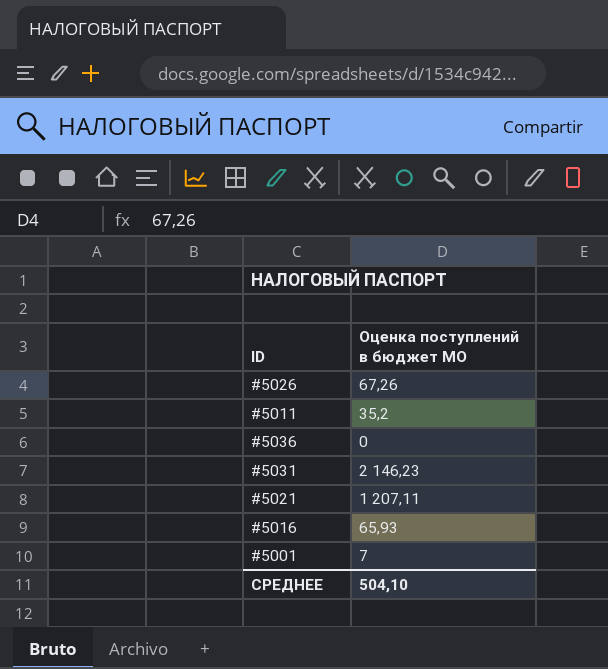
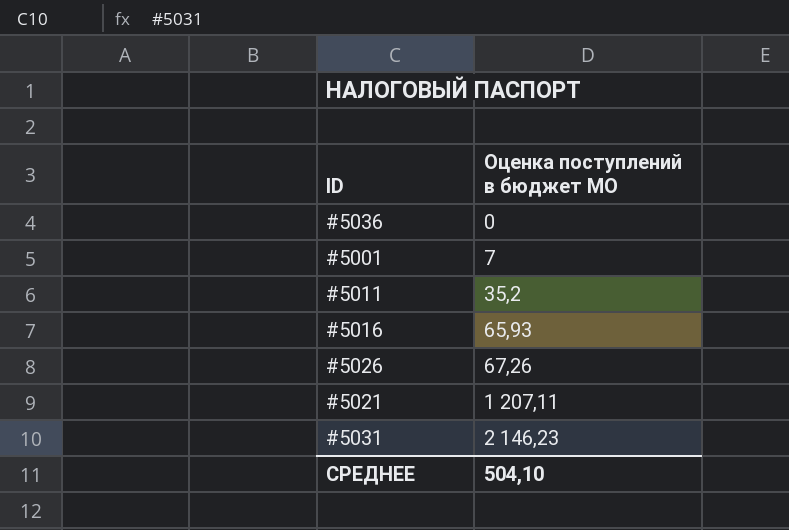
row order: none -> Оценка поступлений в бюджет МО ascending

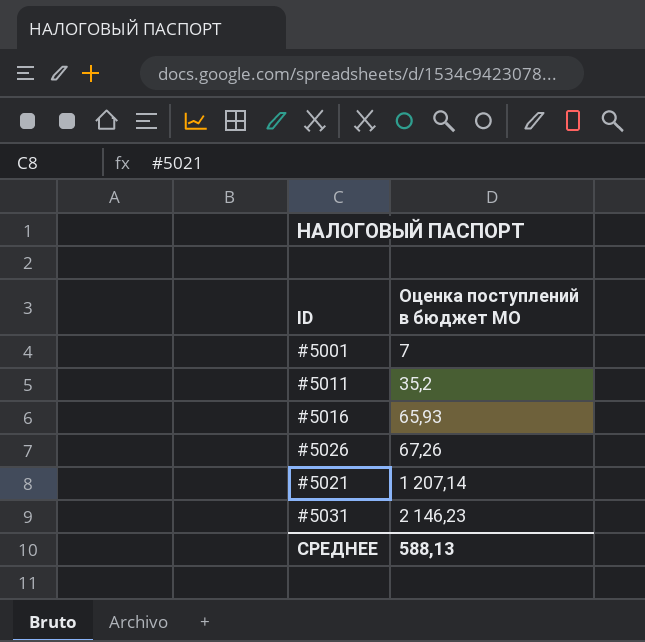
row #5036: 0 -> none
#5021 | Оценка поступлений в бюджет МО: 1 207,11 -> 1 207,14
СРЕДНЕЕ | Оценка поступлений в бюджет МО: 504,10 -> 588,13

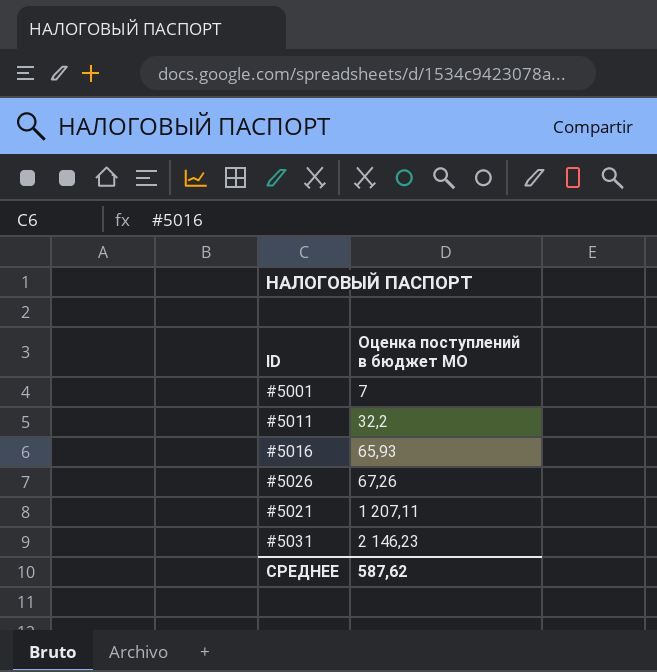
#5011 | Оценка поступлений в бюджет МО: 35,2 -> 32,2
#5021 | Оценка поступлений в бюджет МО: 1 207,14 -> 1 207,11
СРЕДНЕЕ | Оценка поступлений в бюджет МО: 588,13 -> 587,62

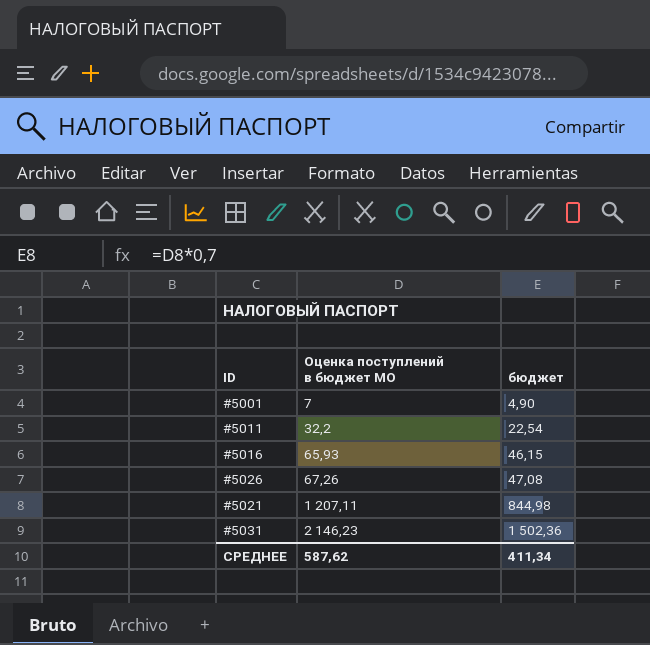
column бюджет | formula: none -> [Оценка поступлений в бюджет МО] * 0,7

